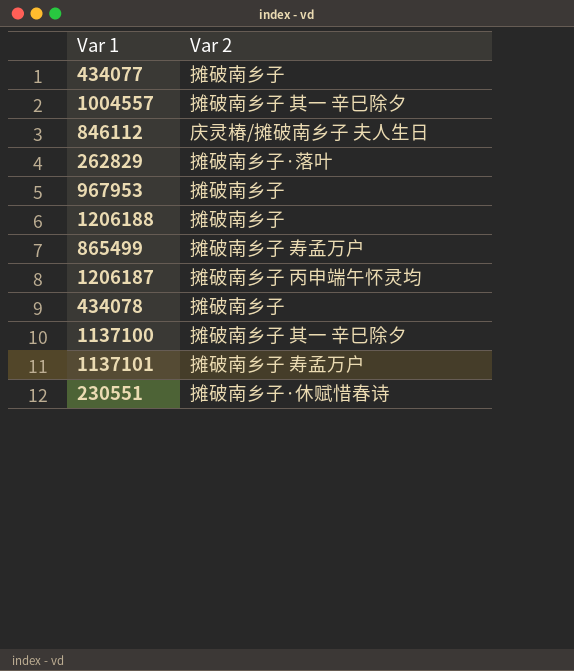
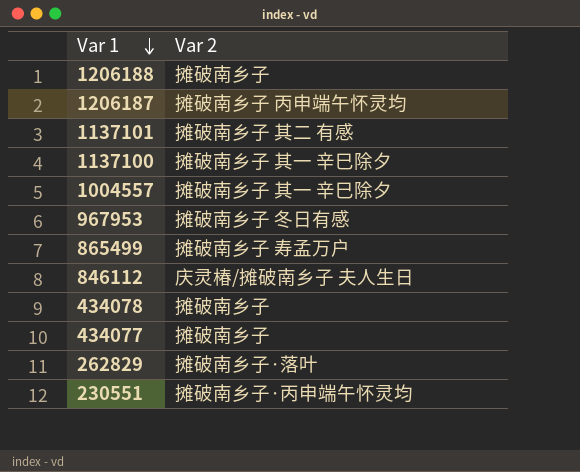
row order: none -> Var 1 descending
1137101 | Var 2: 摊破南乡子 寿孟万户 -> 摊破南乡子 其二 有感
967953 | Var 2: 摊破南乡子 -> 摊破南乡子 冬日有感
230551 | Var 2: 摊破南乡子·休赋惜春诗 -> 摊破南乡子·丙申端午怀灵均

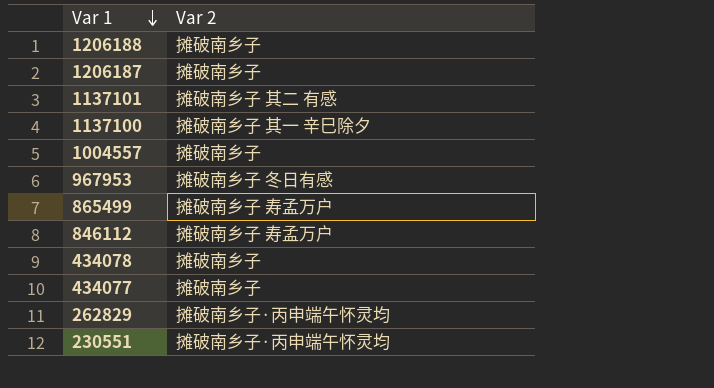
1206187 | Var 2: 摊破南乡子 丙申端午怀灵均 -> 摊破南乡子
1004557 | Var 2: 摊破南乡子 其一 辛巳除夕 -> 摊破南乡子
846112 | Var 2: 庆灵椿/摊破南乡子 夫人生日 -> 摊破南乡子 寿孟万户
262829 | Var 2: 摊破南乡子·落叶 -> 摊破南乡子·丙申端午怀灵均

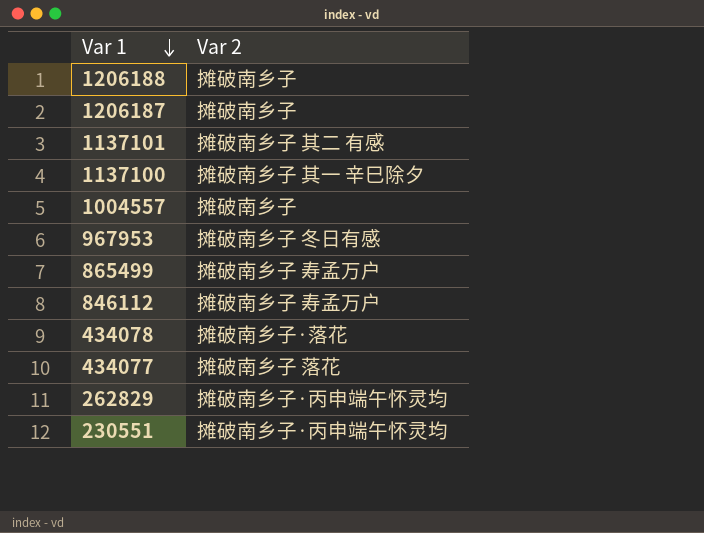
434078 | Var 2: 摊破南乡子 -> 摊破南乡子·落花
434077 | Var 2: 摊破南乡子 -> 摊破南乡子 落花

